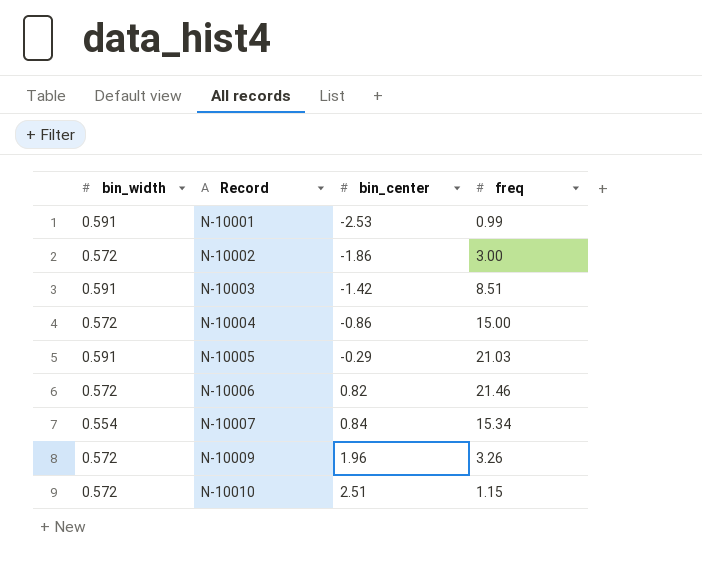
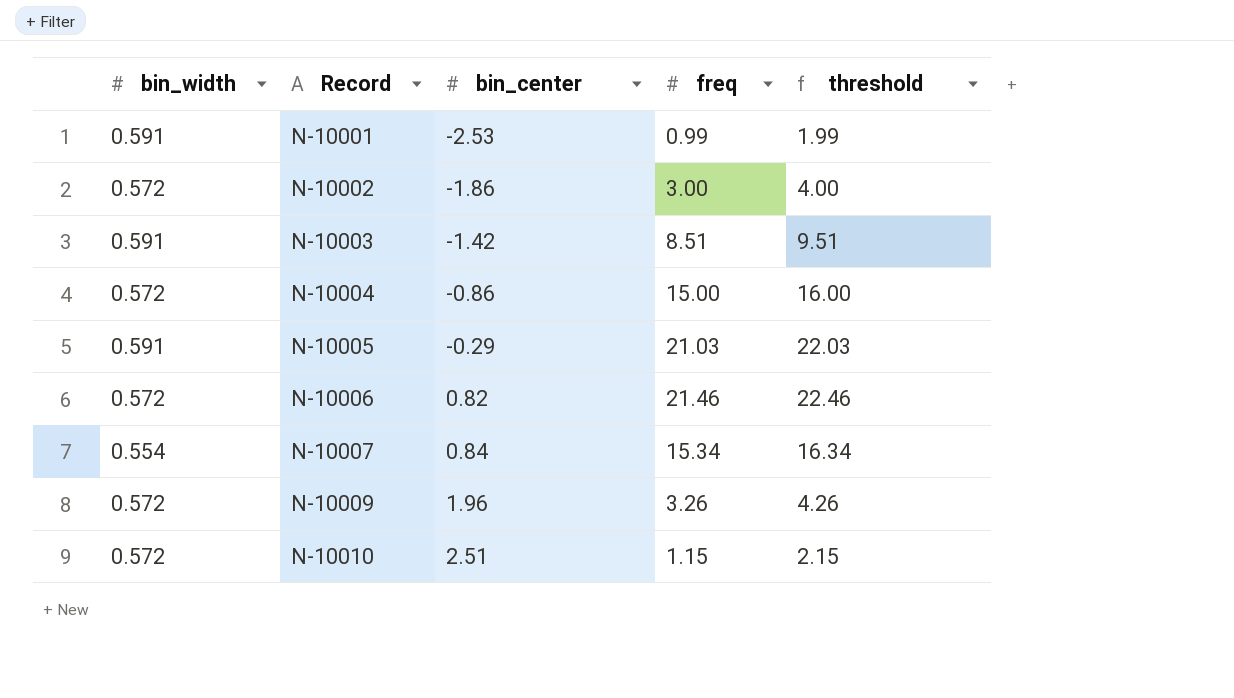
column threshold | formula: none -> [freq] + 1

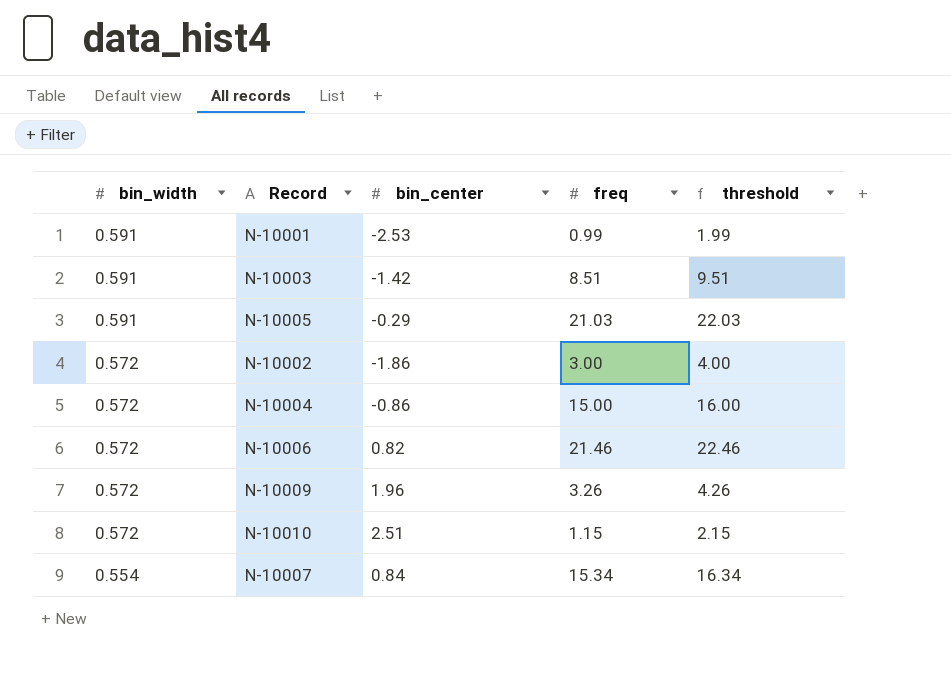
row order: Record ascending -> bin_width descending

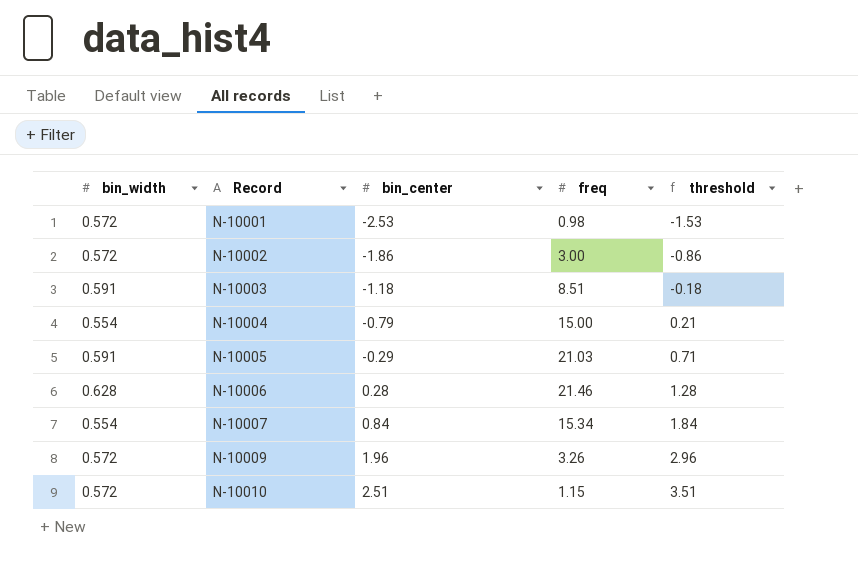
row order: bin_width descending -> Record ascending
column threshold | formula: [freq] + 1 -> [bin_center] + 1
N-10001 | bin_width: 0.591 -> 0.572
N-10001 | freq: 0.99 -> 0.98
N-10003 | bin_center: -1.42 -> -1.18
N-10004 | bin_width: 0.572 -> 0.554
N-10004 | bin_center: -0.86 -> -0.79
N-10006 | bin_width: 0.572 -> 0.628
N-10006 | bin_center: 0.82 -> 0.28

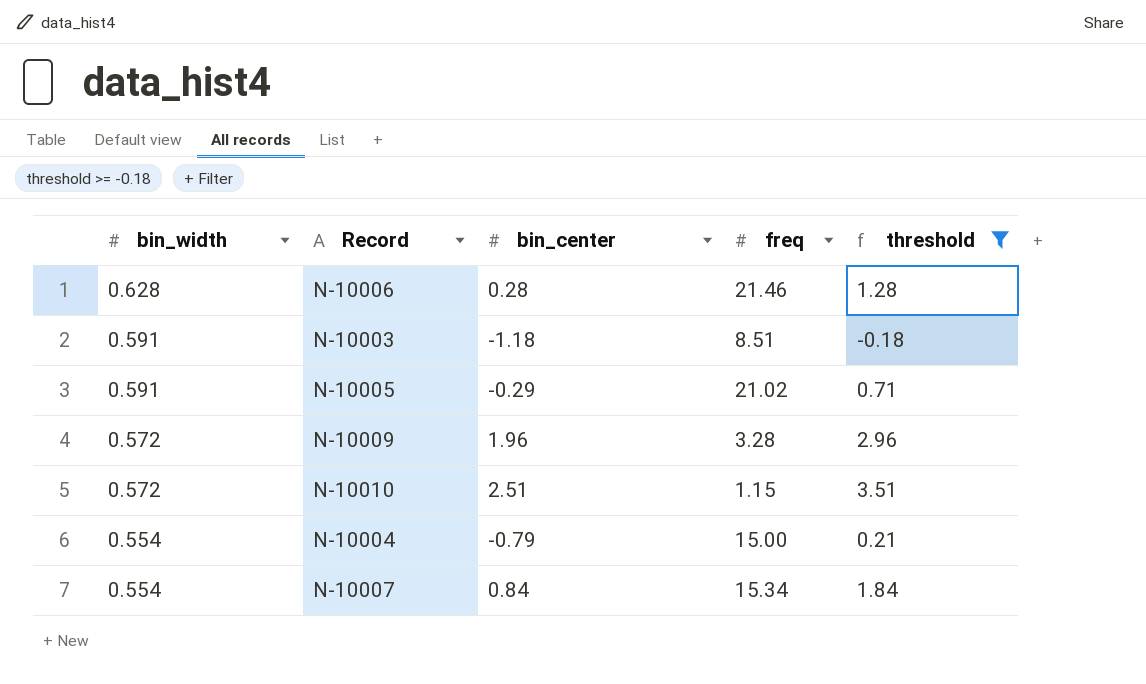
filter: none -> threshold >= -0.18
row order: Record ascending -> bin_width descending
N-10005 | freq: 21.03 -> 21.02
N-10009 | freq: 3.26 -> 3.28

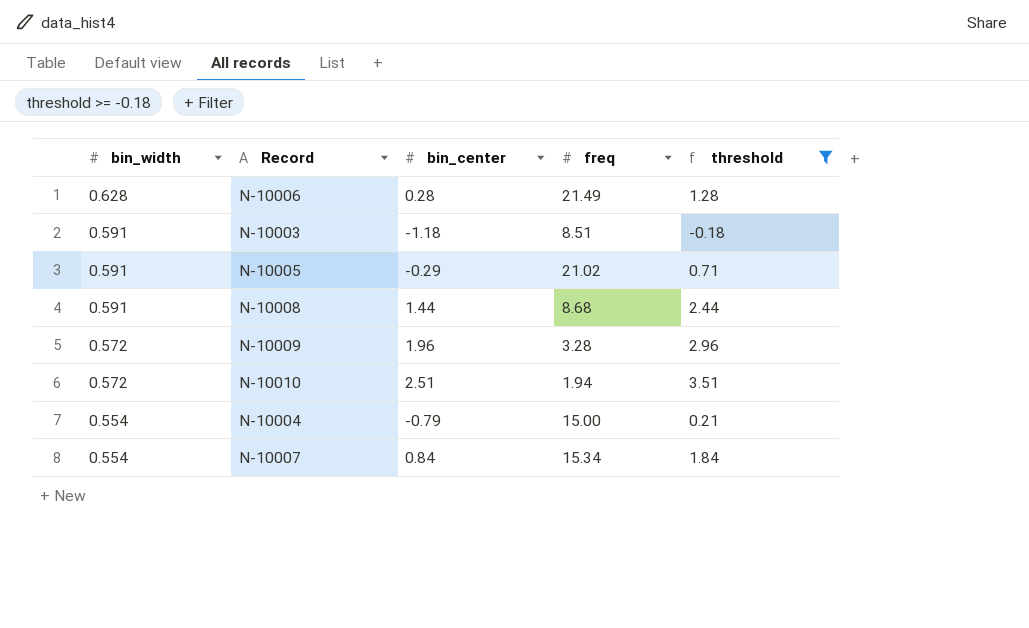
N-10006 | freq: 21.46 -> 21.49
row N-10008: none -> 0.591 | 1.44 | 8.68 | 2.44
N-10010 | freq: 1.15 -> 1.94

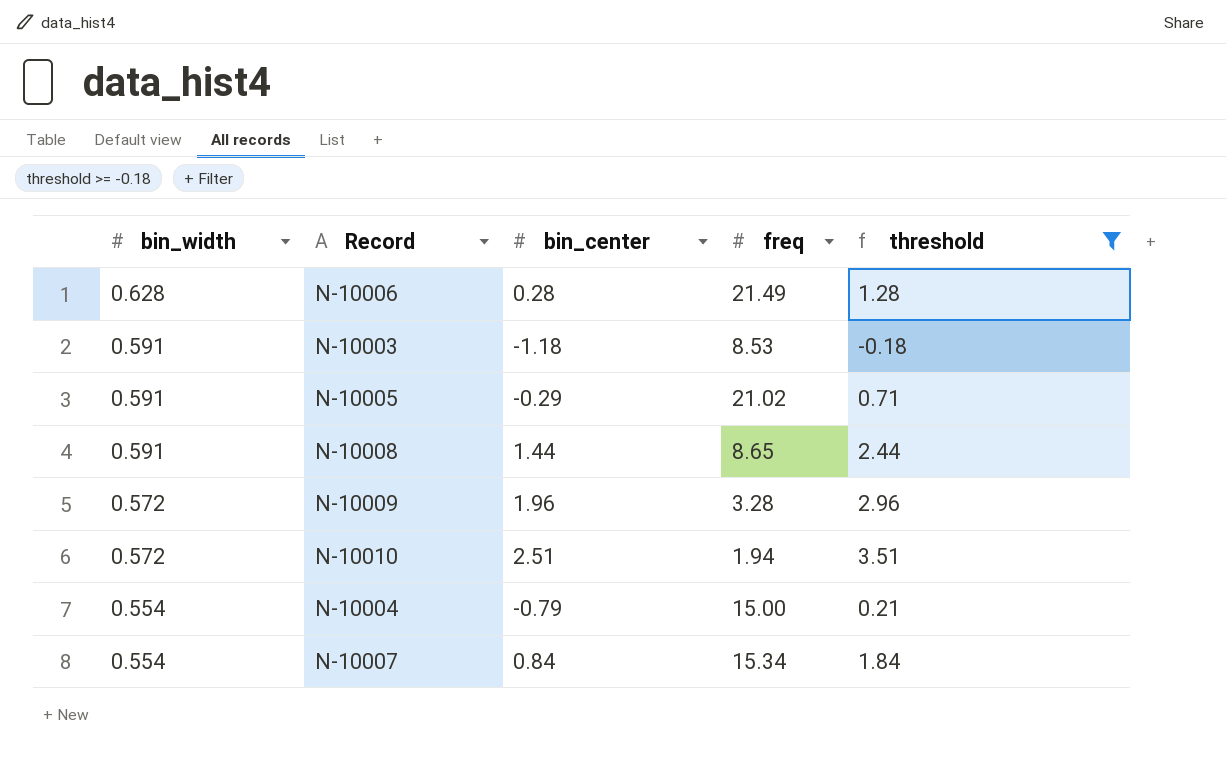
N-10003 | freq: 8.51 -> 8.53
N-10008 | freq: 8.68 -> 8.65

